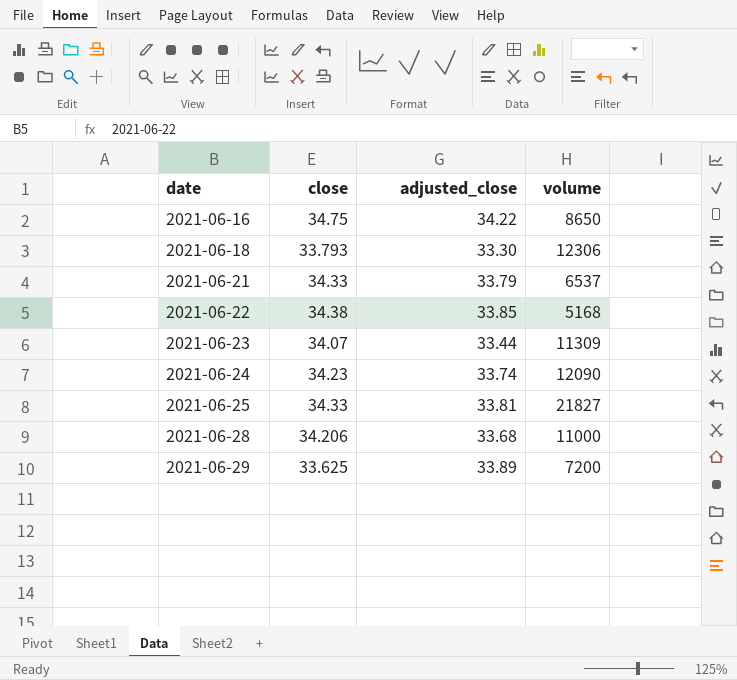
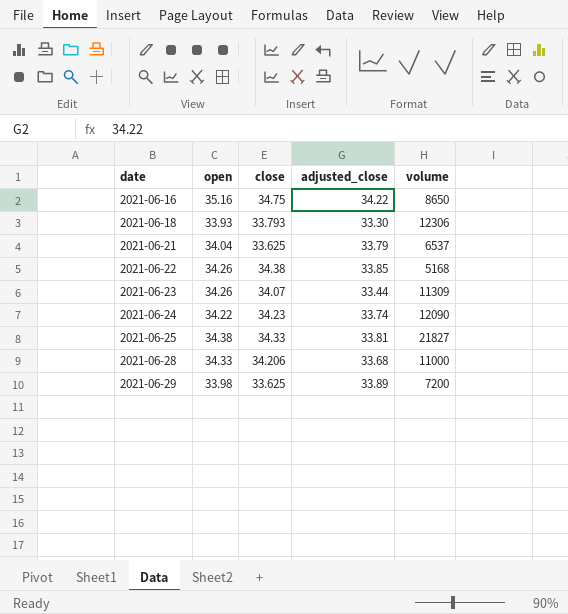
column open | position: none -> 2
2021-06-21 | close: 34.33 -> 33.625

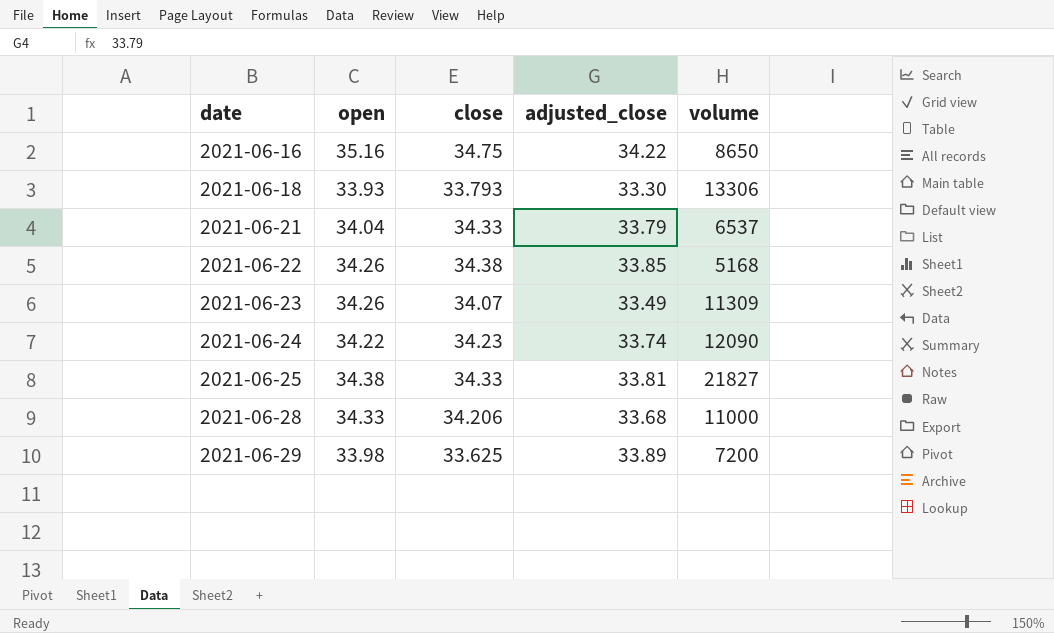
2021-06-18 | volume: 12306 -> 13306
2021-06-21 | close: 33.625 -> 34.33
2021-06-23 | adjusted_close: 33.44 -> 33.49

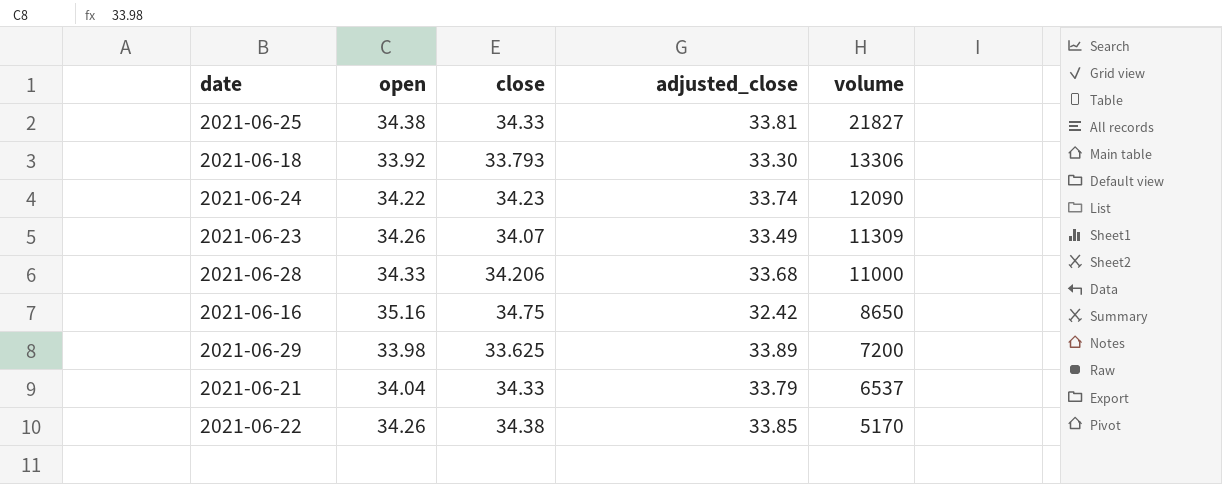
row order: date ascending -> volume descending
2021-06-18 | open: 33.93 -> 33.92
2021-06-16 | adjusted_close: 34.22 -> 32.42
2021-06-22 | volume: 5168 -> 5170

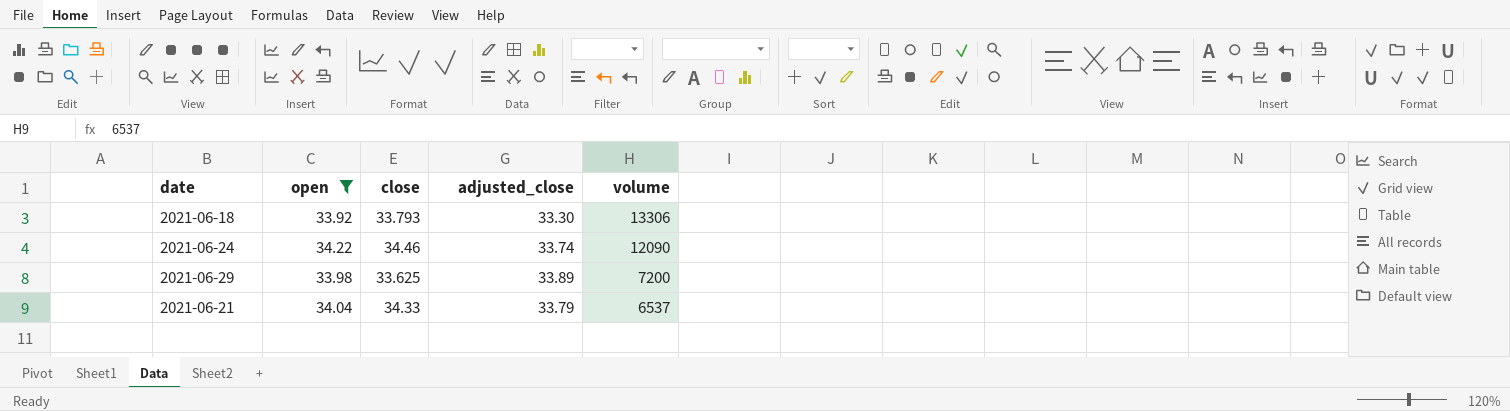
filter: none -> open <= 34.22
2021-06-24 | close: 34.23 -> 34.46

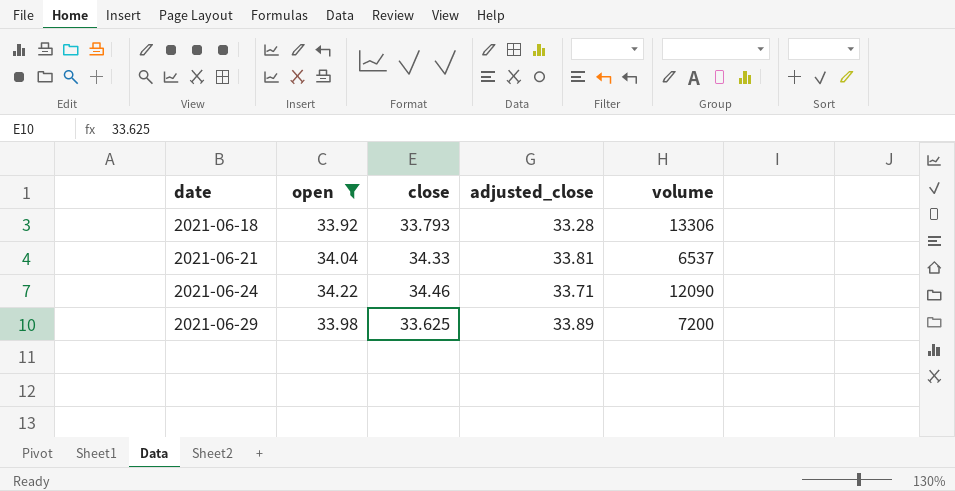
row order: volume descending -> date ascending
2021-06-18 | adjusted_close: 33.30 -> 33.28
2021-06-21 | adjusted_close: 33.79 -> 33.81
2021-06-24 | adjusted_close: 33.74 -> 33.71

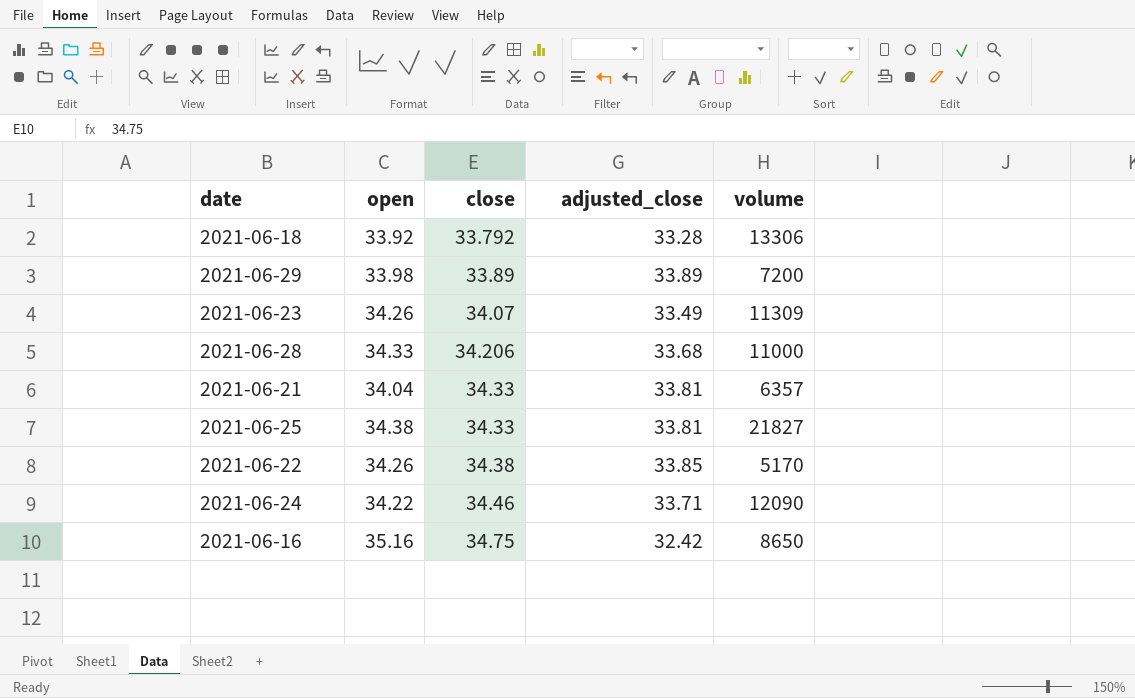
filter: open <= 34.22 -> none
row order: date ascending -> close ascending
2021-06-18 | close: 33.793 -> 33.792
2021-06-29 | close: 33.625 -> 33.89
2021-06-21 | volume: 6537 -> 6357

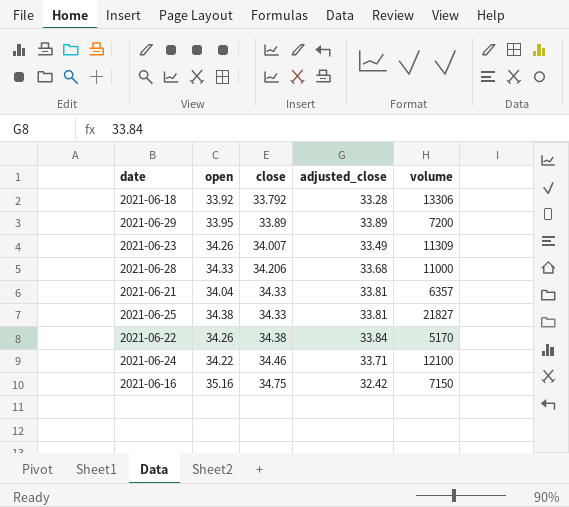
2021-06-29 | open: 33.98 -> 33.95
2021-06-23 | close: 34.07 -> 34.007
2021-06-22 | adjusted_close: 33.85 -> 33.84
2021-06-24 | volume: 12090 -> 12100
2021-06-16 | volume: 8650 -> 7150

